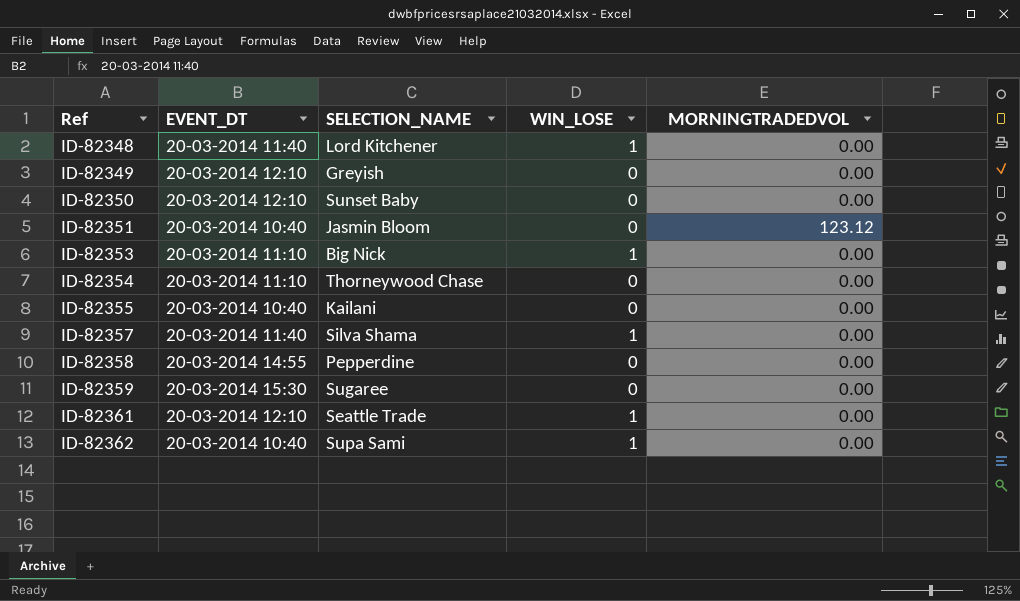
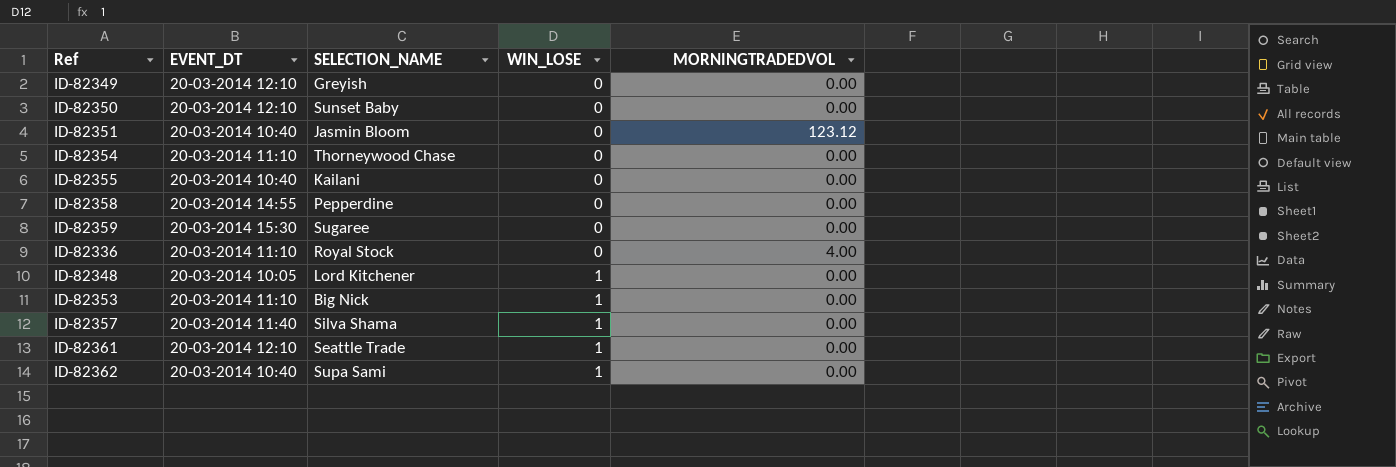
row order: Ref ascending -> WIN_LOSE ascending
row ID-82336: none -> 20-03-2014 11:10 | Royal Stock | 0 | 4.00
ID-82348 | EVENT_DT: 20-03-2014 11:40 -> 20-03-2014 10:05

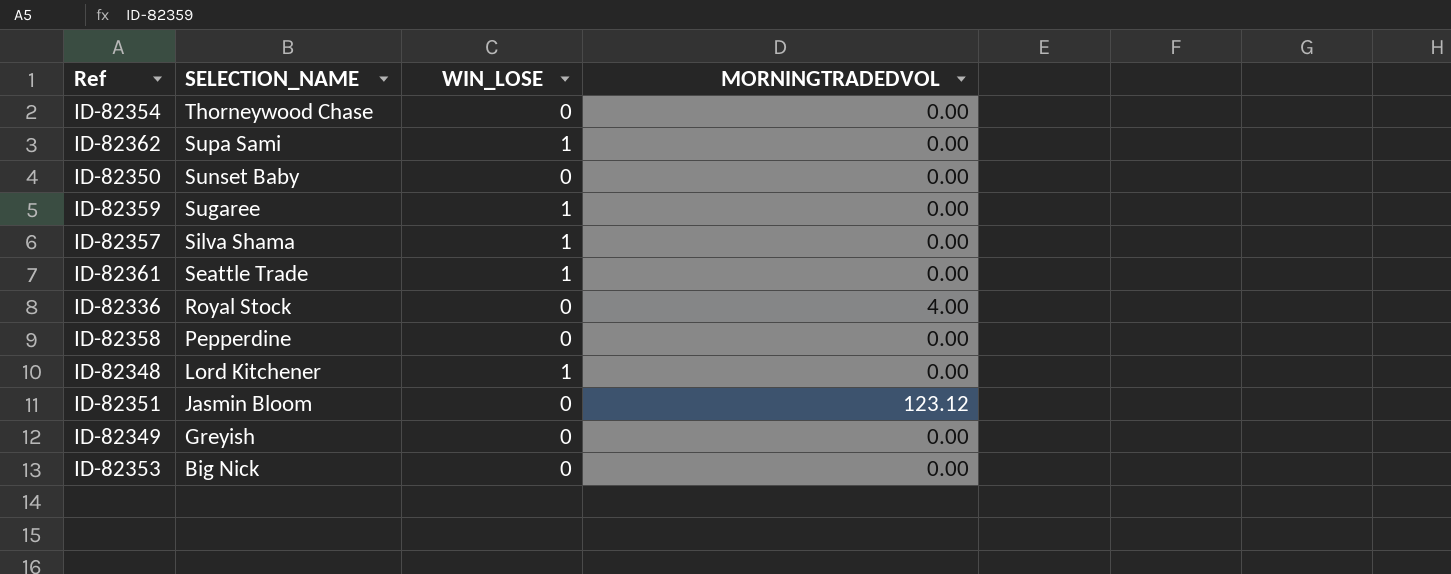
row order: WIN_LOSE ascending -> SELECTION_NAME descending
column EVENT_DT | position: 2 -> none
row ID-82355: 20-03-2014 10:40 | Kailani | 0 | 0.00 -> none
ID-82359 | WIN_LOSE: 0 -> 1
ID-82353 | WIN_LOSE: 1 -> 0

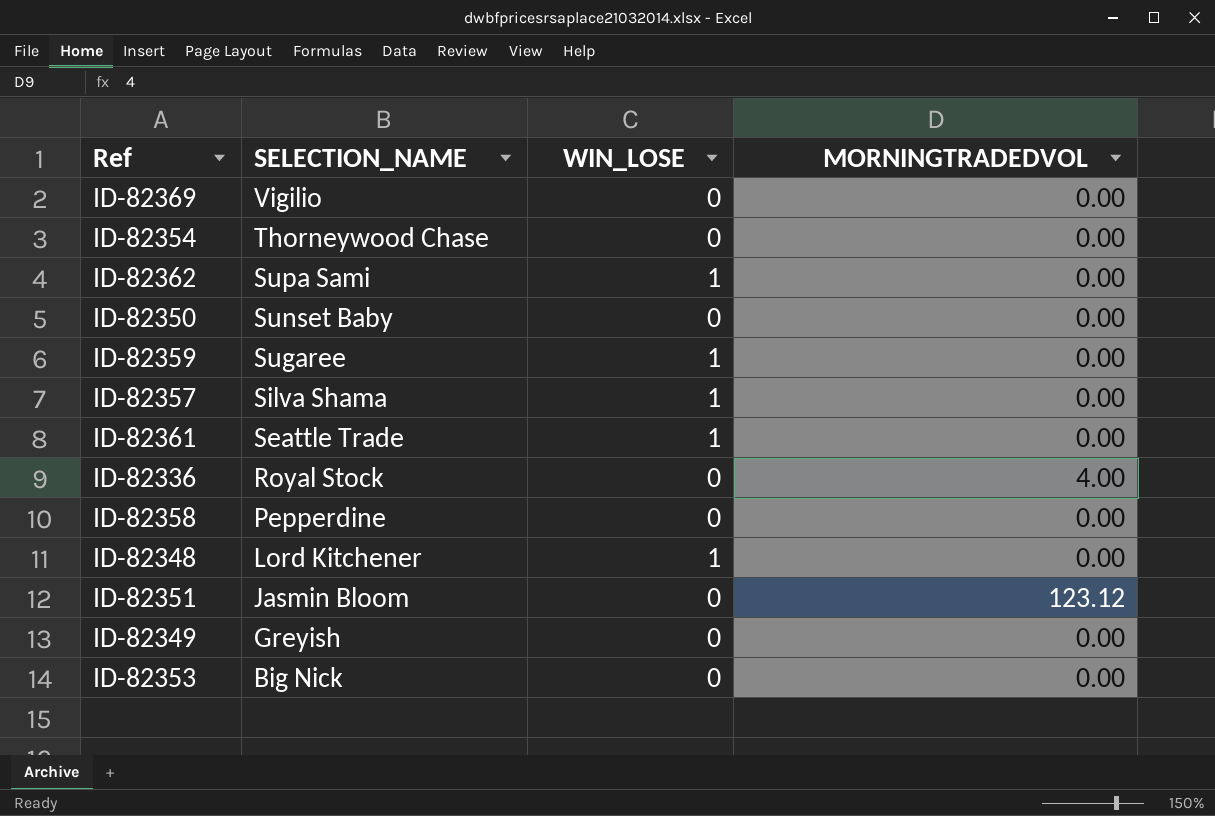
row ID-82369: none -> Vigilio | 0 | 0.00

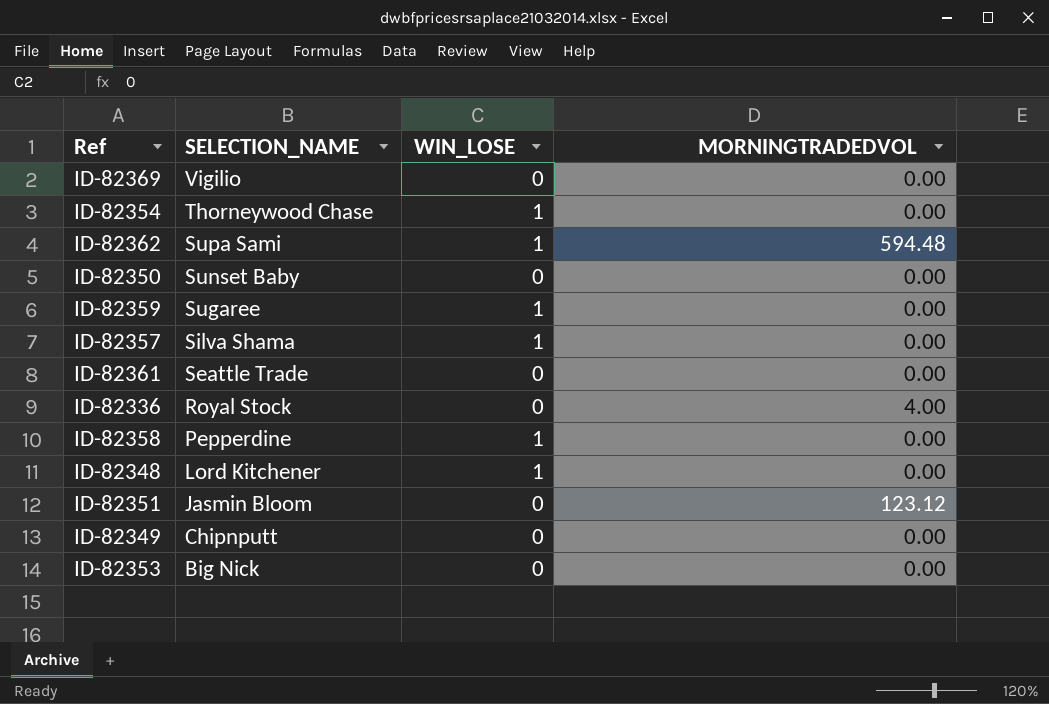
ID-82354 | WIN_LOSE: 0 -> 1
ID-82362 | MORNINGTRADEDVOL: 0.00 -> 594.48
ID-82361 | WIN_LOSE: 1 -> 0
ID-82358 | WIN_LOSE: 0 -> 1
ID-82349 | SELECTION_NAME: Greyish -> Chipnputt

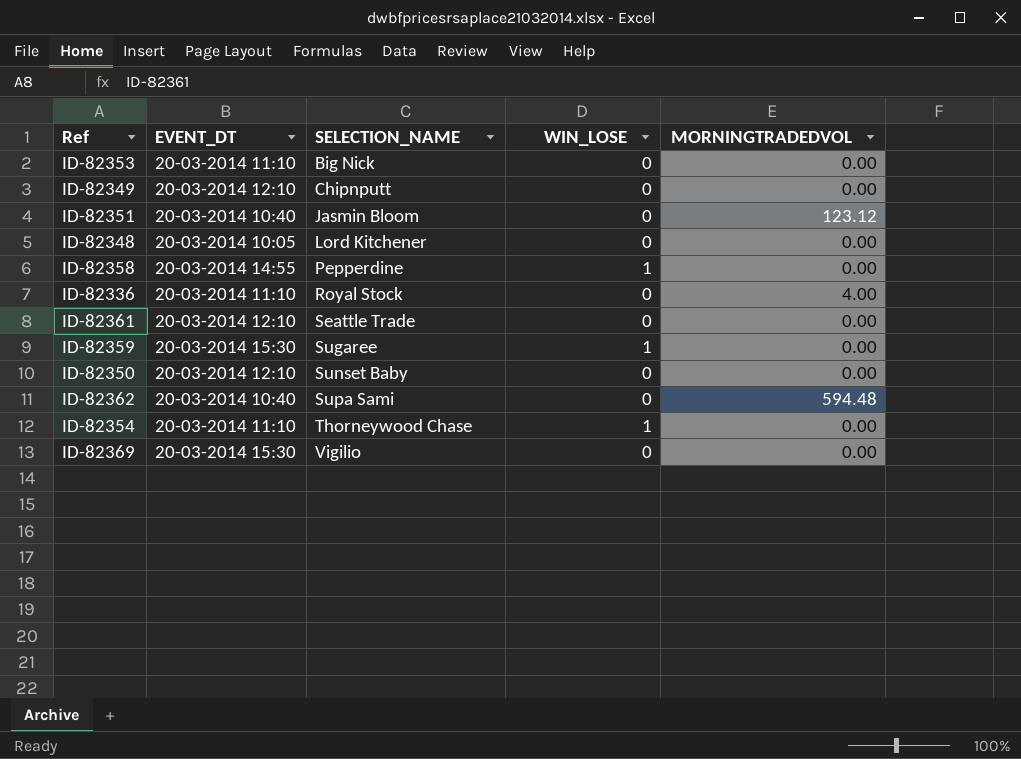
row order: SELECTION_NAME descending -> SELECTION_NAME ascending
column EVENT_DT | position: none -> 2
row ID-82357: Silva Shama | 1 | 0.00 -> none
ID-82348 | WIN_LOSE: 1 -> 0
ID-82362 | WIN_LOSE: 1 -> 0

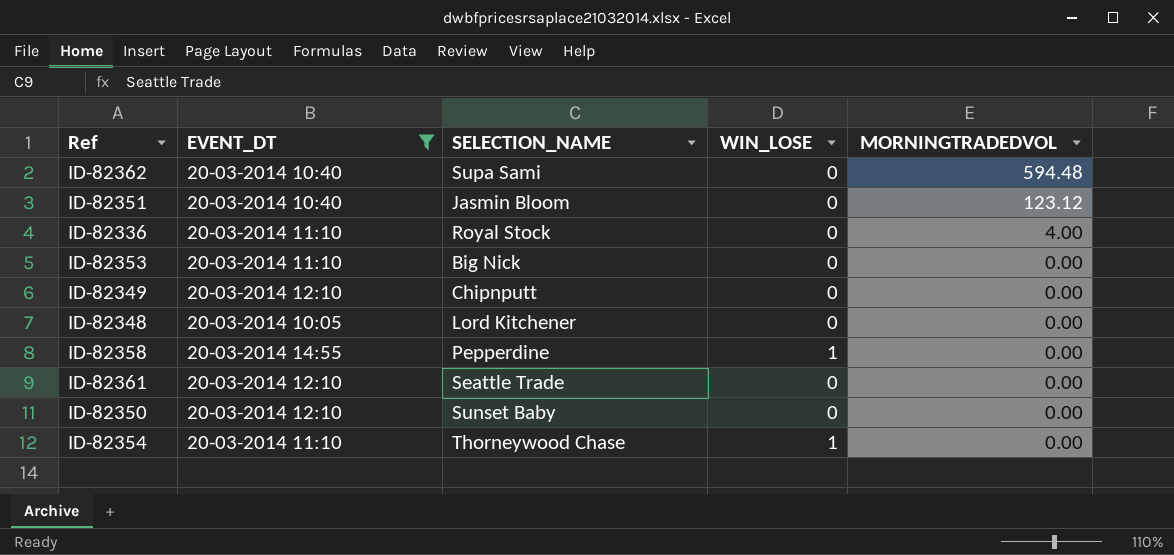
filter: none -> EVENT_DT != 20-03-2014 15:30
row order: SELECTION_NAME ascending -> MORNINGTRADEDVOL descending

